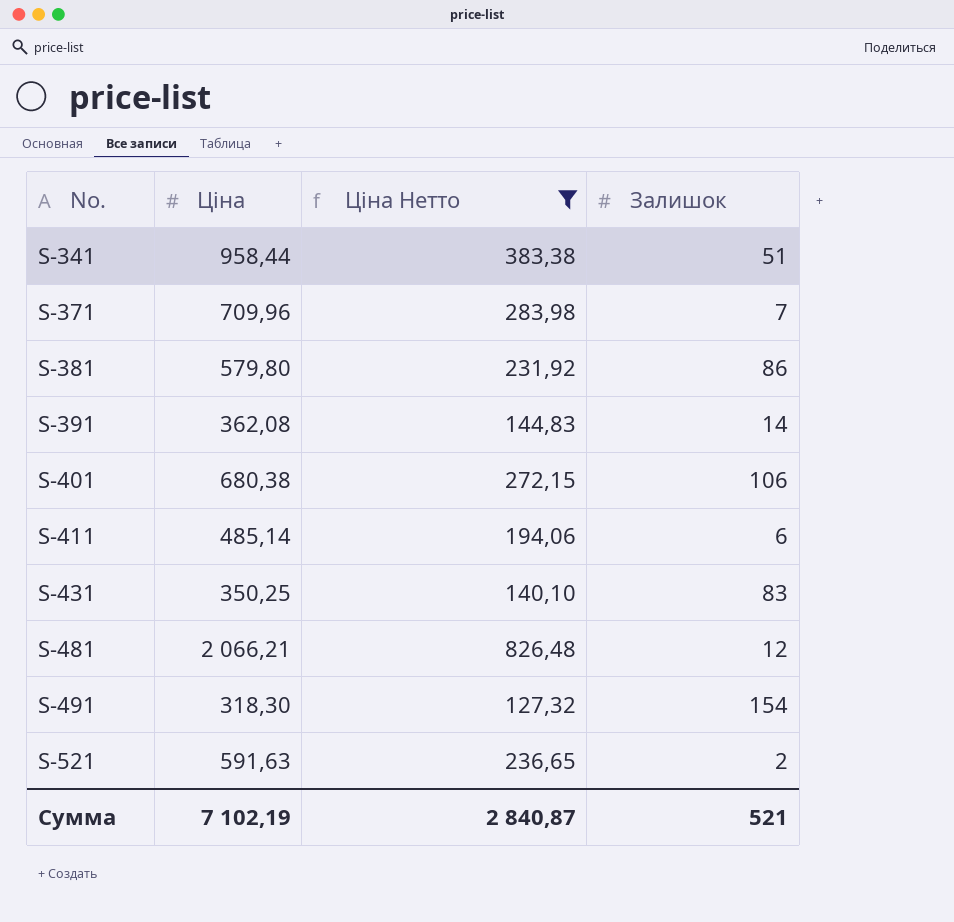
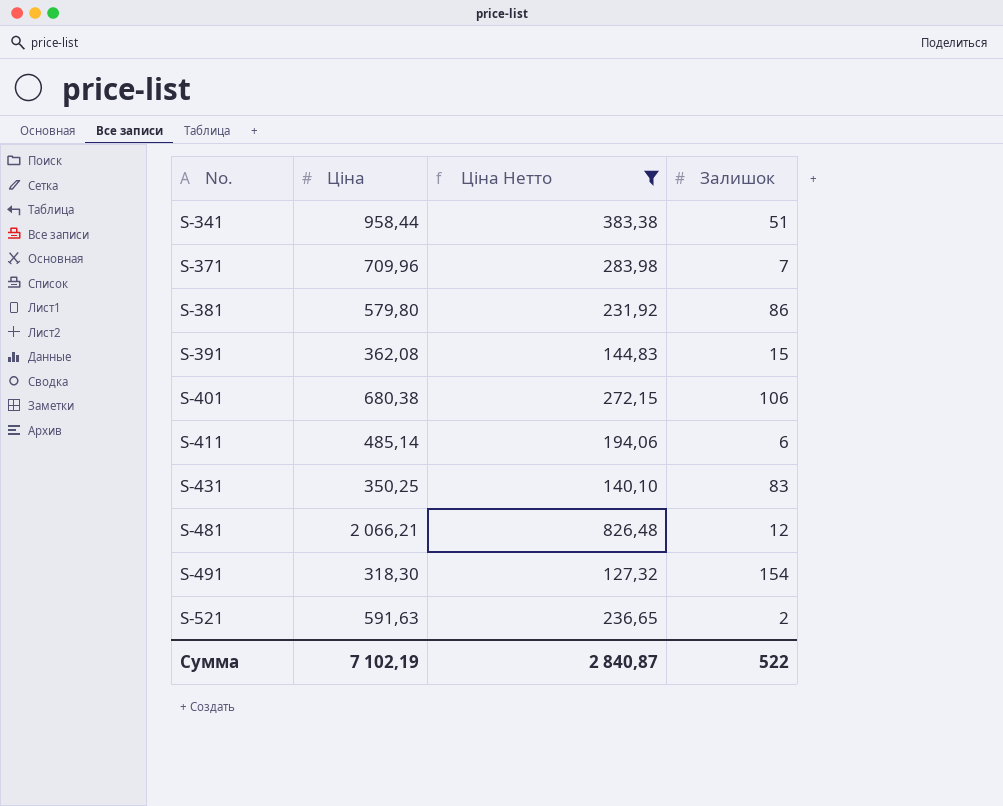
S-391 | Залишок: 14 -> 15
Сумма | Залишок: 521 -> 522

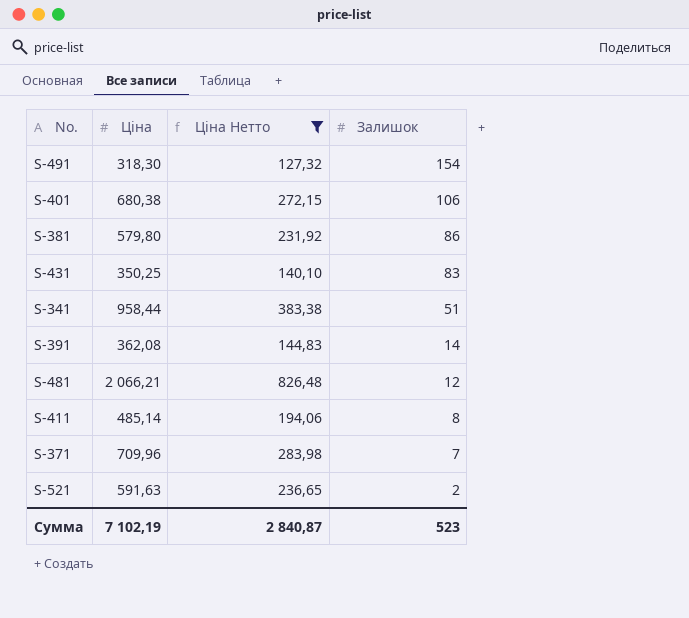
row order: No. ascending -> Залишок descending
S-391 | Залишок: 15 -> 14
S-411 | Залишок: 6 -> 8
Сумма | Залишок: 522 -> 523

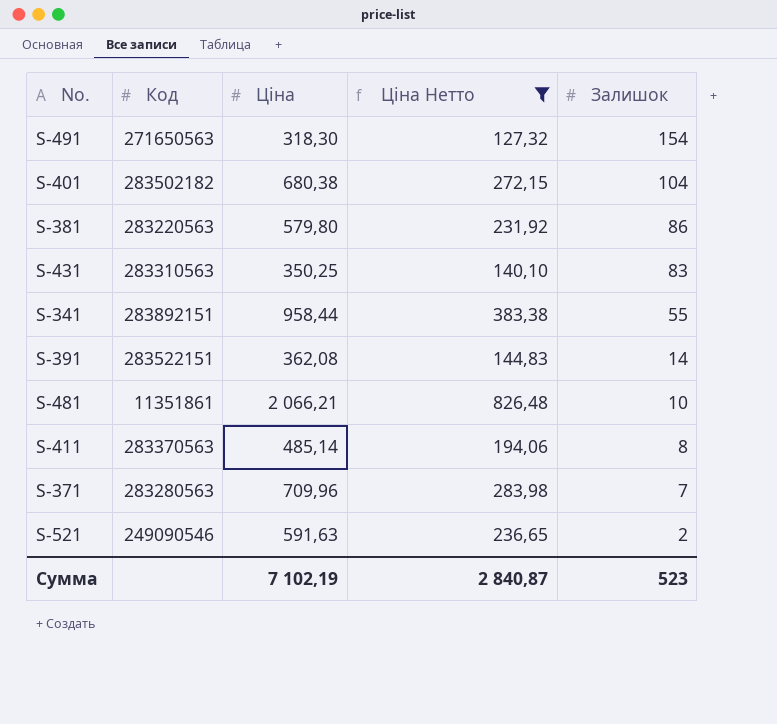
column Код | position: none -> 2
S-401 | Залишок: 106 -> 104
S-341 | Залишок: 51 -> 55
S-481 | Залишок: 12 -> 10

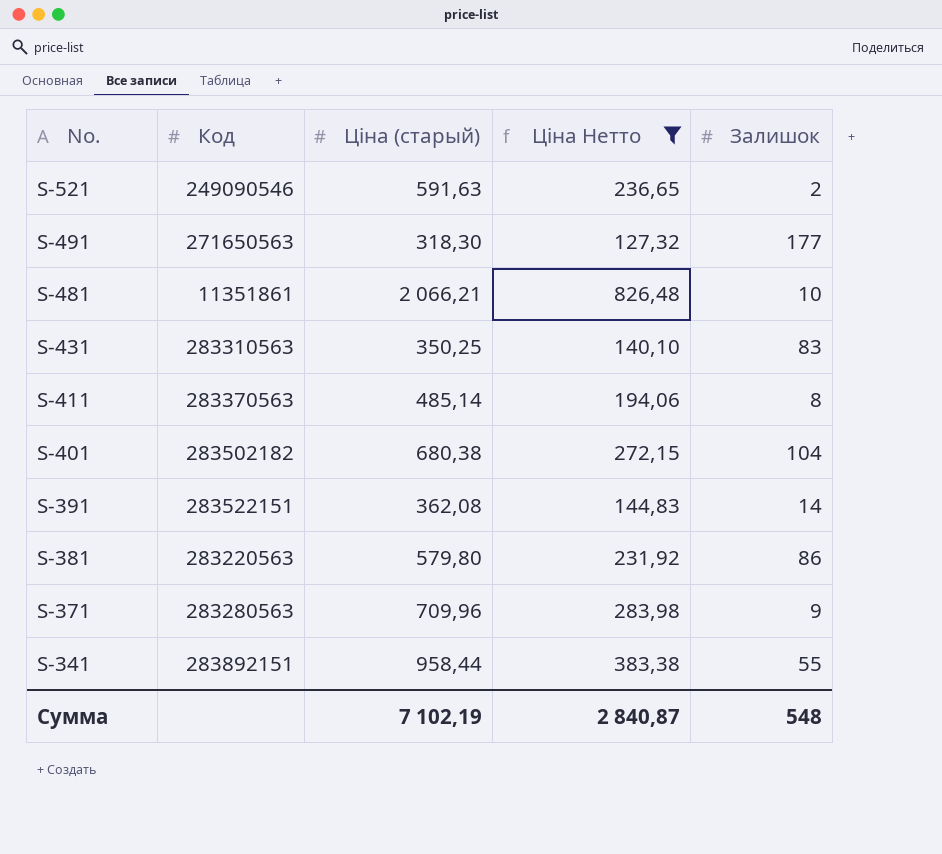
row order: Залишок descending -> No. descending
column name: Ціна -> Ціна (старый)
S-491 | Залишок: 154 -> 177
S-371 | Залишок: 7 -> 9
Сумма | Залишок: 523 -> 548

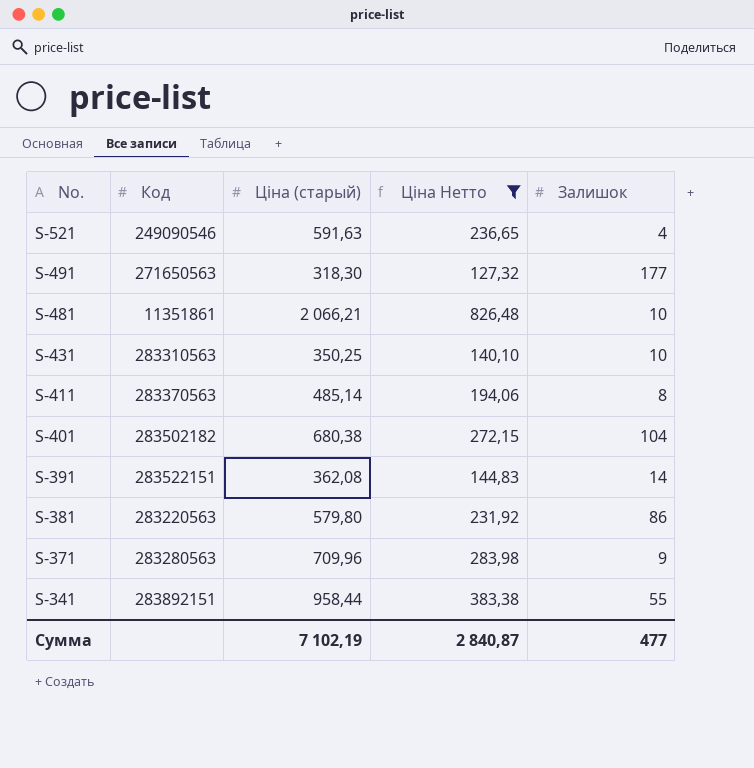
S-521 | Залишок: 2 -> 4
S-431 | Залишок: 83 -> 10
Сумма | Залишок: 548 -> 477

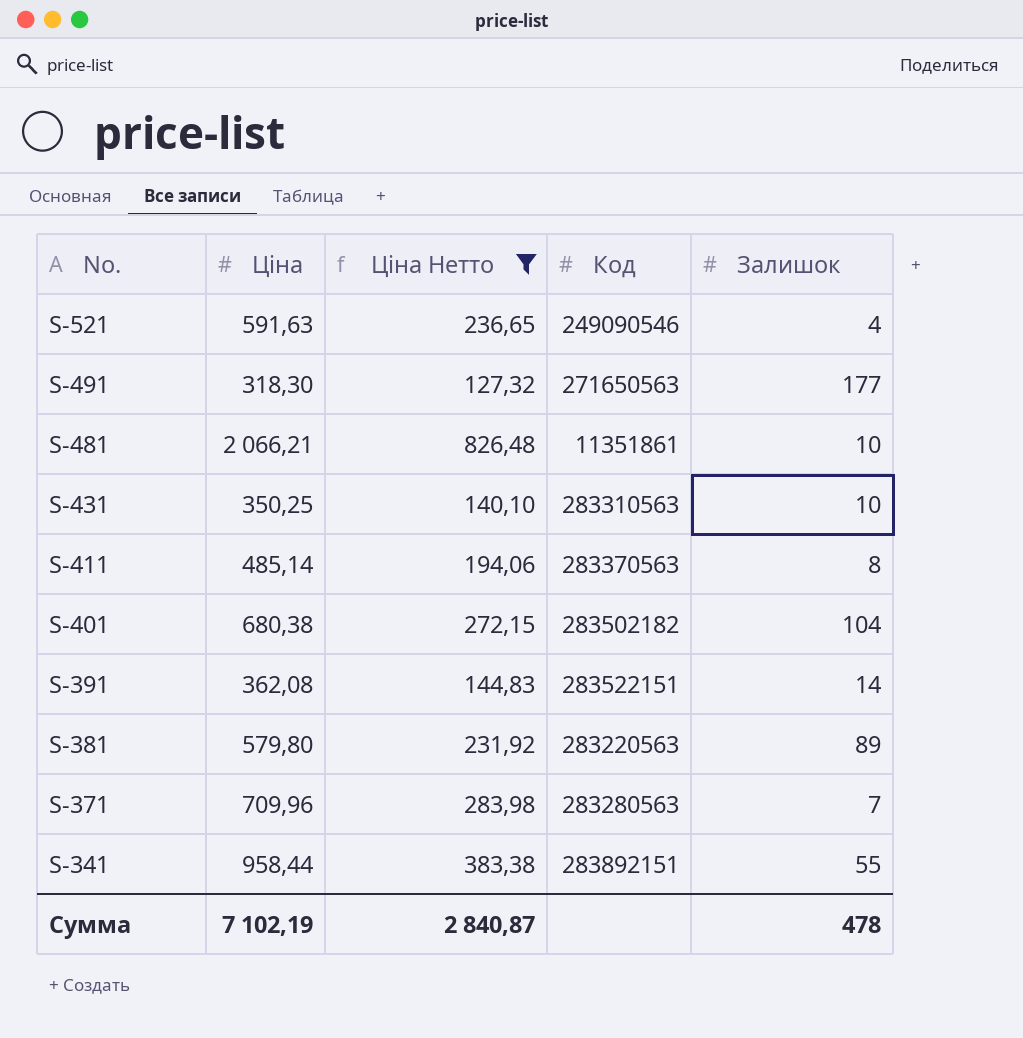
column name: Ціна (старый) -> Ціна
column Код | position: 2 -> 4
S-381 | Залишок: 86 -> 89
S-371 | Залишок: 9 -> 7
Сумма | Залишок: 477 -> 478

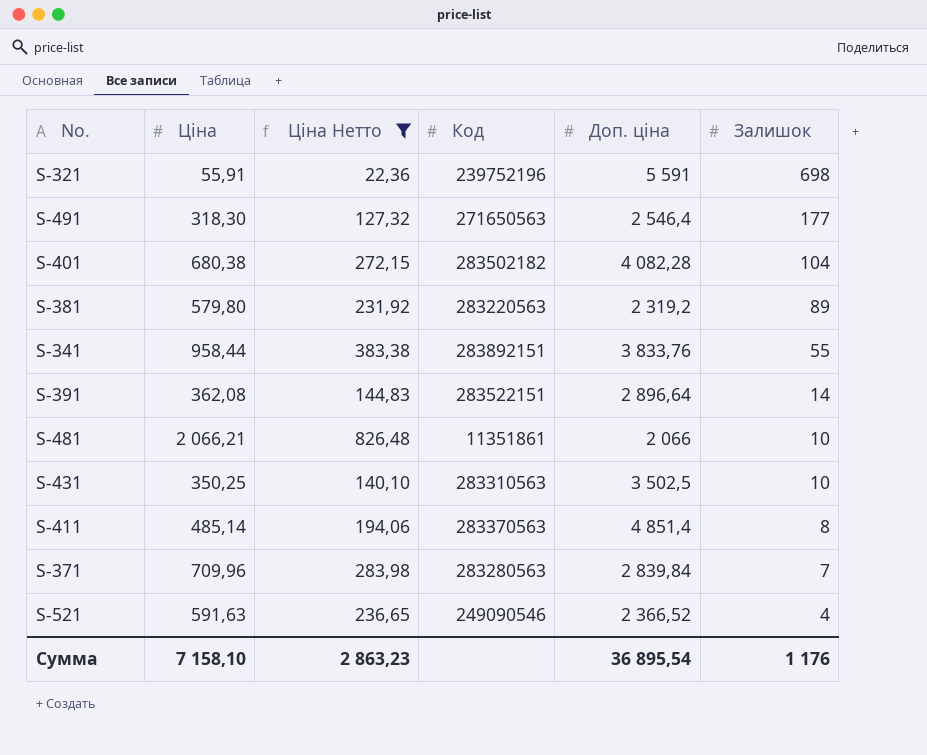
row order: No. descending -> Залишок descending
column Доп. ціна | position: none -> 5
row S-321: none -> 55,91 | 22,36 | 239752196 | 5 591 | 698
Сумма | Ціна: 7 102,19 -> 7 158,10
Сумма | Ціна Нетто: 2 840,87 -> 2 863,23
Сумма | Залишок: 478 -> 1 176

